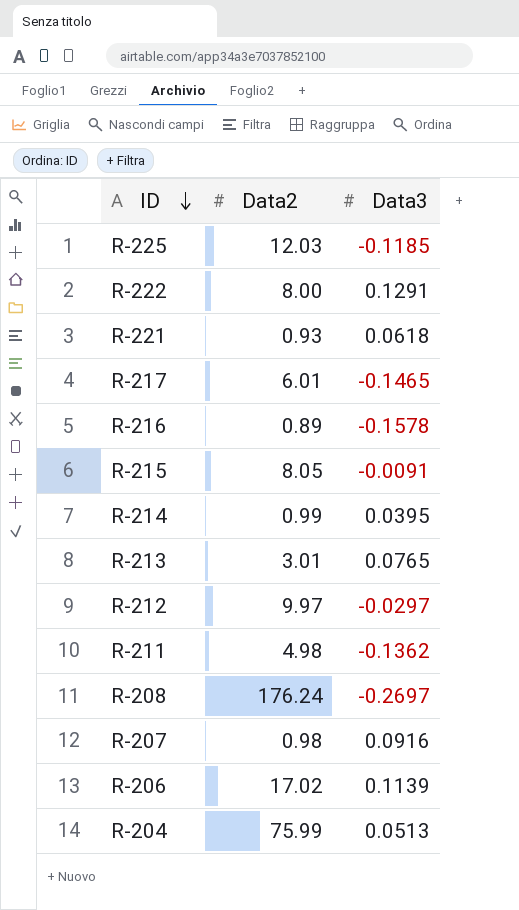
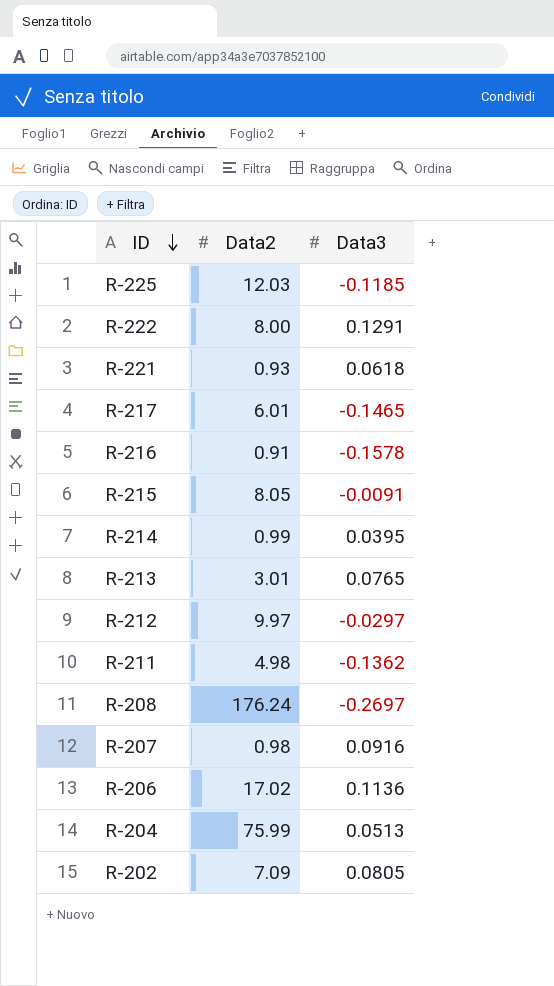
R-216 | Data2: 0.89 -> 0.91
R-206 | Data3: 0.1139 -> 0.1136
row R-202: none -> 7.09 | 0.0805

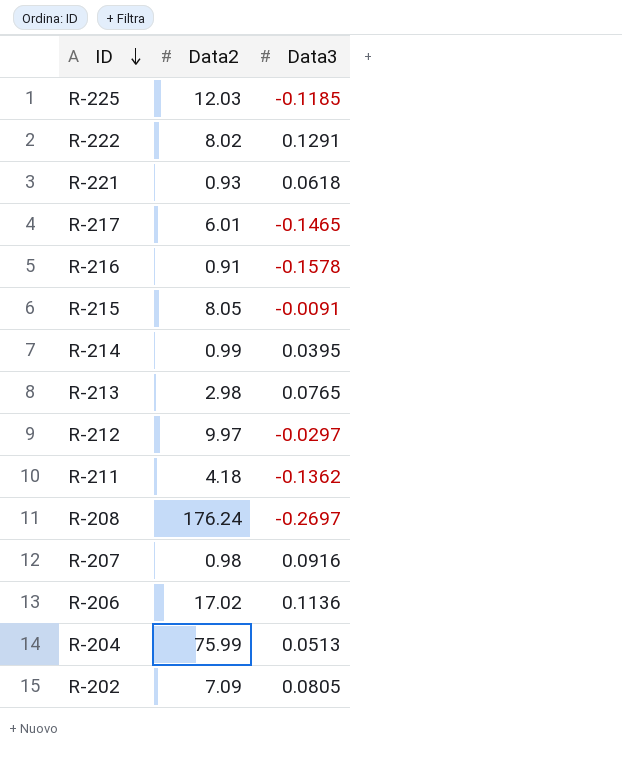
R-222 | Data2: 8.00 -> 8.02
R-213 | Data2: 3.01 -> 2.98
R-211 | Data2: 4.98 -> 4.18

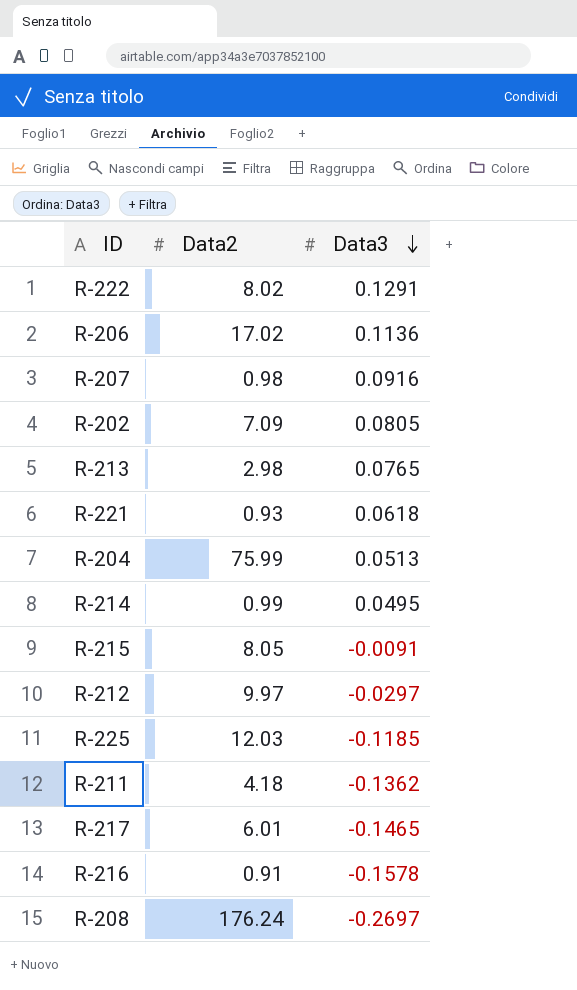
row order: ID descending -> Data3 descending
R-214 | Data3: 0.0395 -> 0.0495

